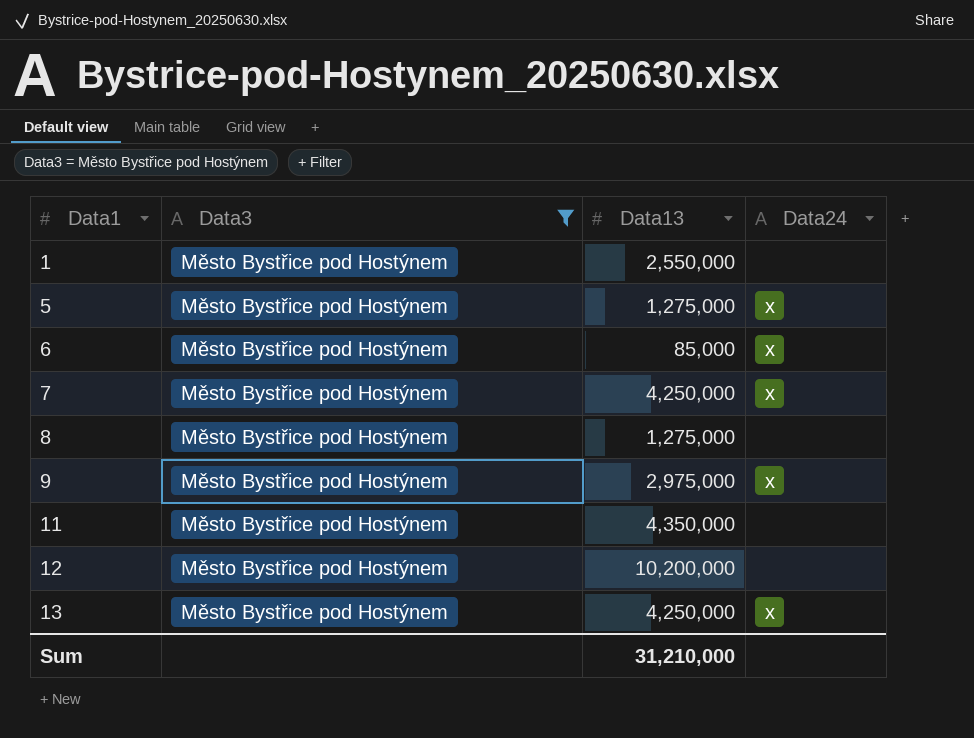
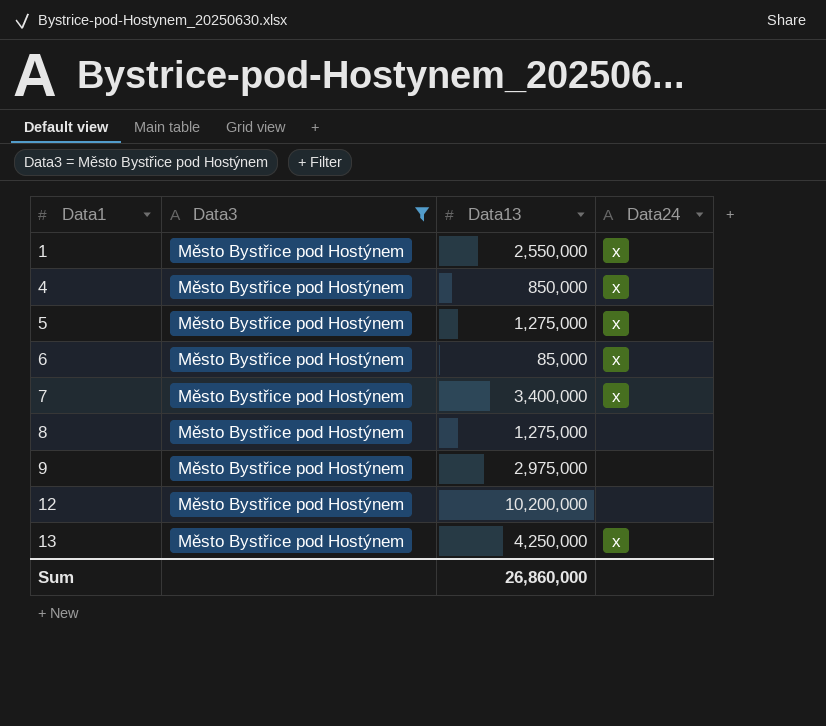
row 11: Město Bystřice pod Hostýnem | 4,350,000 | none -> none
1 | Data24: none -> x
row 4: none -> Město Bystřice pod Hostýnem | 850,000 | x
7 | Data13: 4,250,000 -> 3,400,000
9 | Data24: x -> none
Sum | Data13: 31,210,000 -> 26,860,000

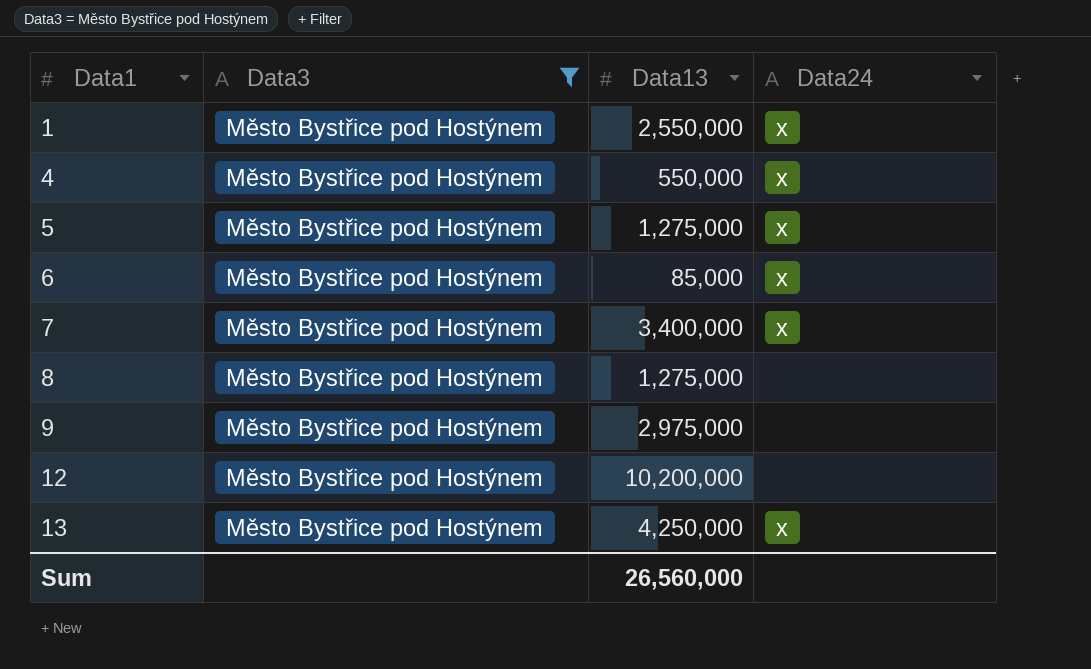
4 | Data13: 850,000 -> 550,000
Sum | Data13: 26,860,000 -> 26,560,000

